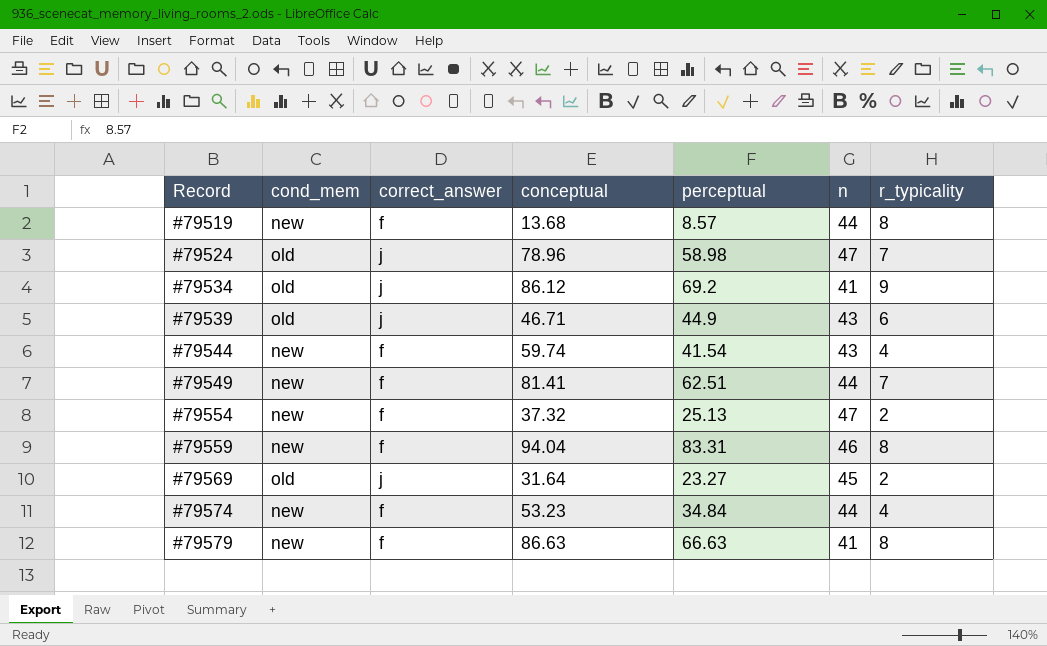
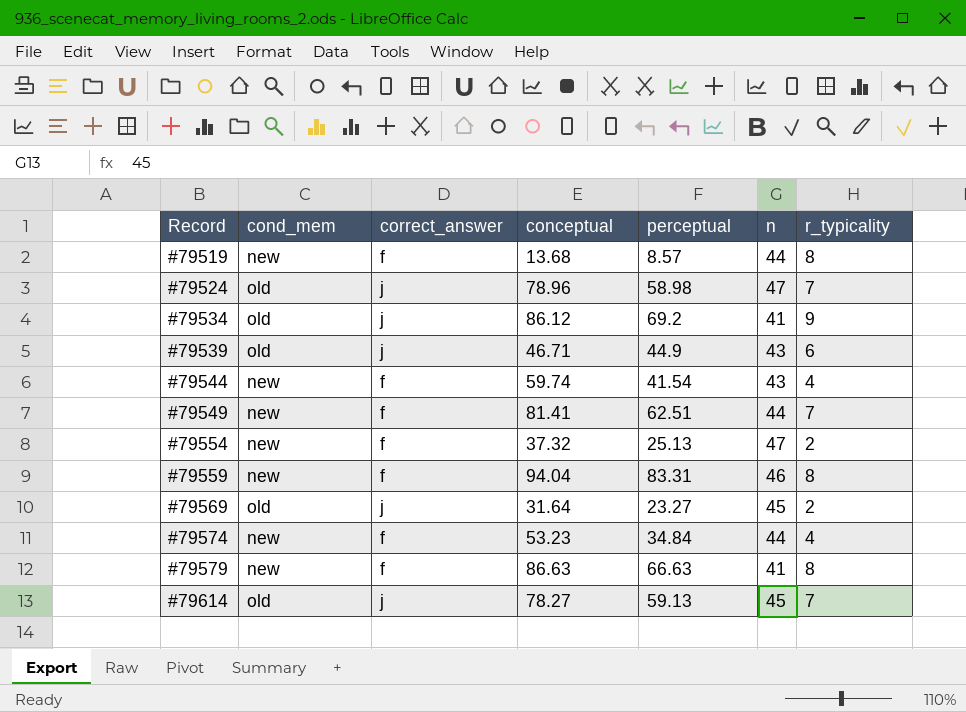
row #79614: none -> old | j | 78.27 | 59.13 | 45 | 7

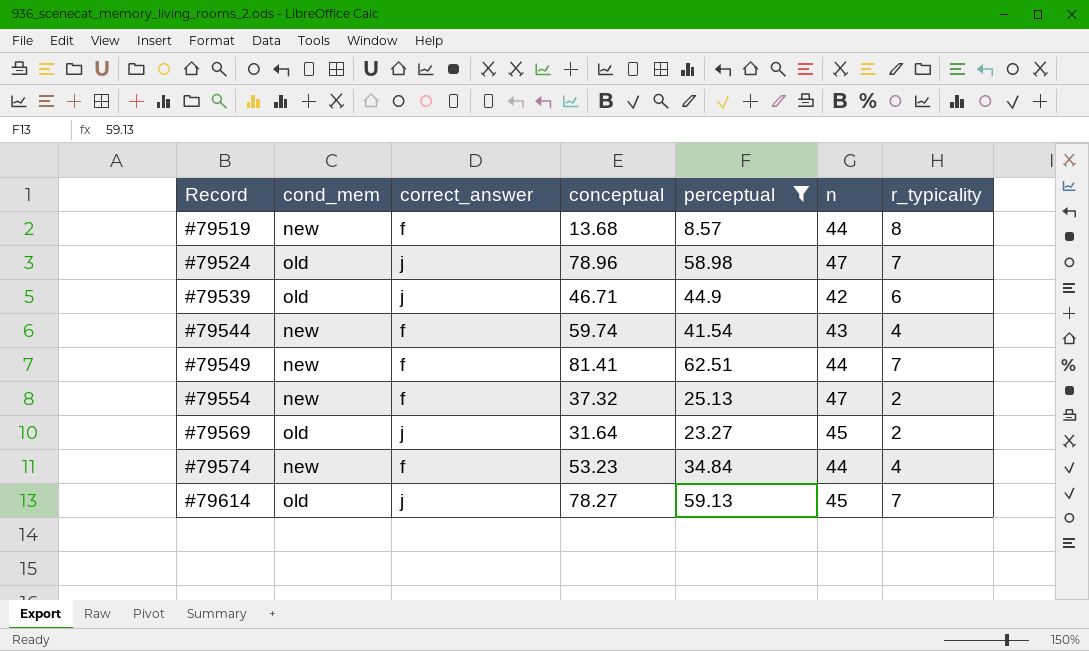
filter: none -> perceptual <= 62.51
#79539 | n: 43 -> 42

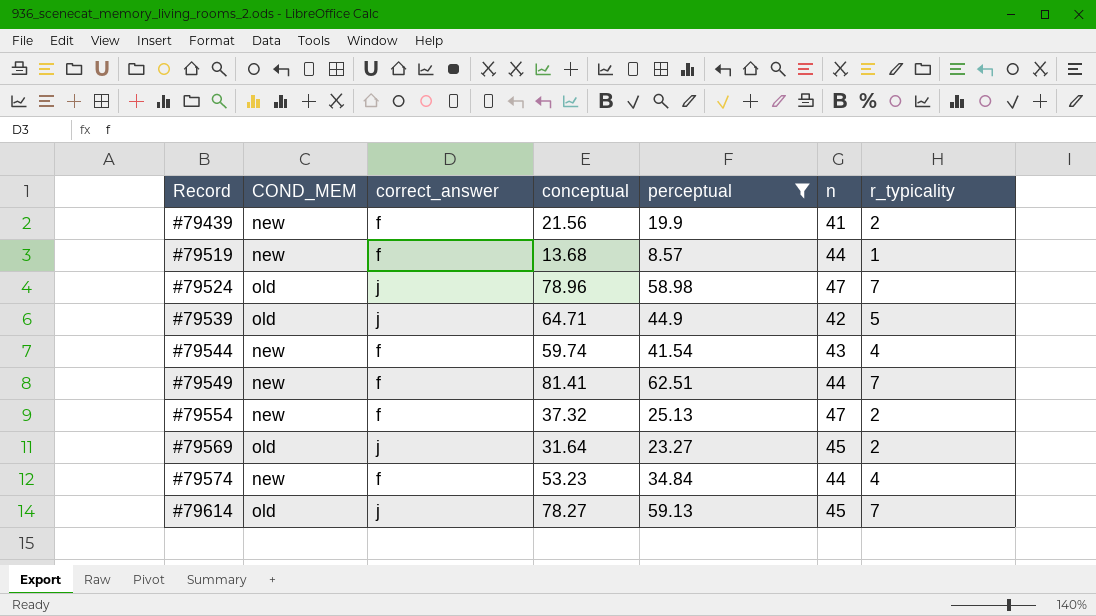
column name: cond_mem -> COND_MEM
row #79439: none -> new | f | 21.56 | 19.9 | 41 | 2
#79519 | r_typicality: 8 -> 1
#79539 | conceptual: 46.71 -> 64.71
#79539 | r_typicality: 6 -> 5

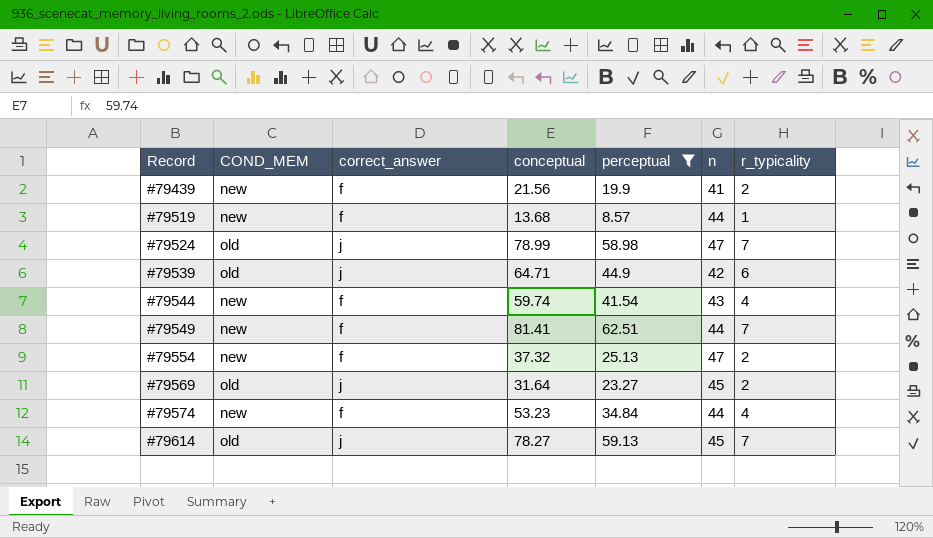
#79524 | conceptual: 78.96 -> 78.99
#79539 | r_typicality: 5 -> 6

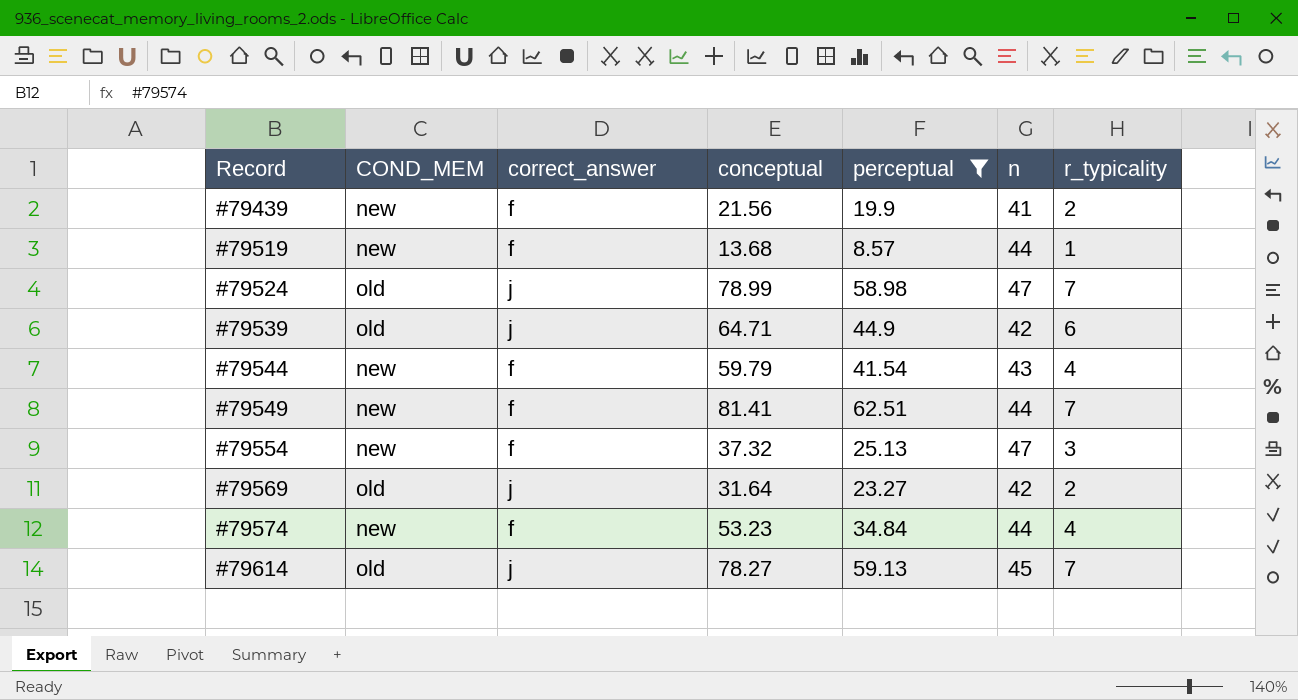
#79544 | conceptual: 59.74 -> 59.79
#79554 | r_typicality: 2 -> 3
#79569 | n: 45 -> 42

